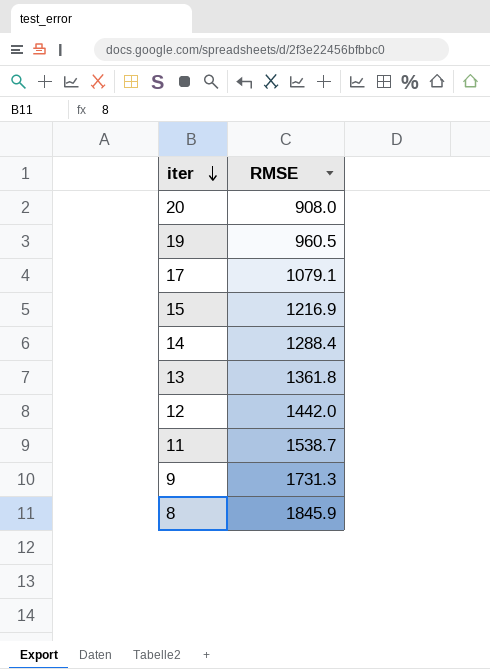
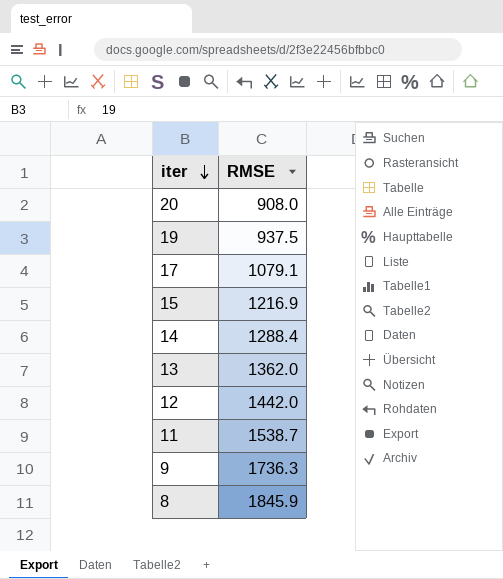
19 | RMSE: 960.5 -> 937.5
13 | RMSE: 1361.8 -> 1362.0
9 | RMSE: 1731.3 -> 1736.3

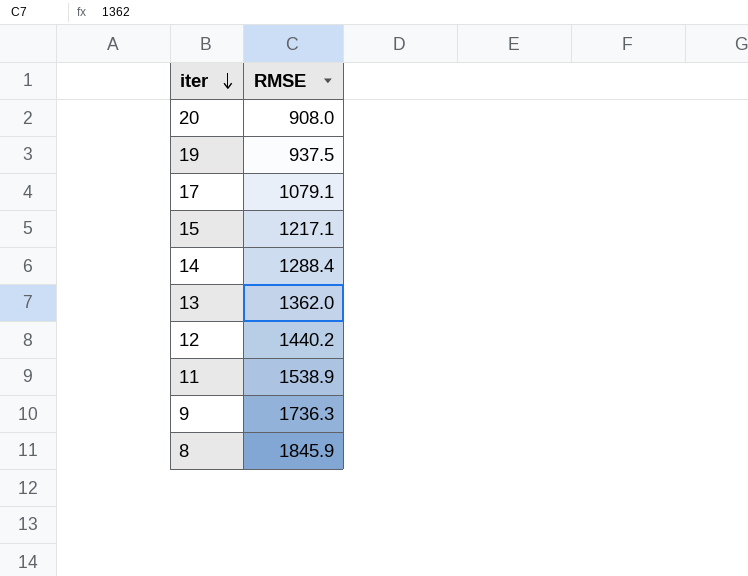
15 | RMSE: 1216.9 -> 1217.1
12 | RMSE: 1442.0 -> 1440.2
11 | RMSE: 1538.7 -> 1538.9

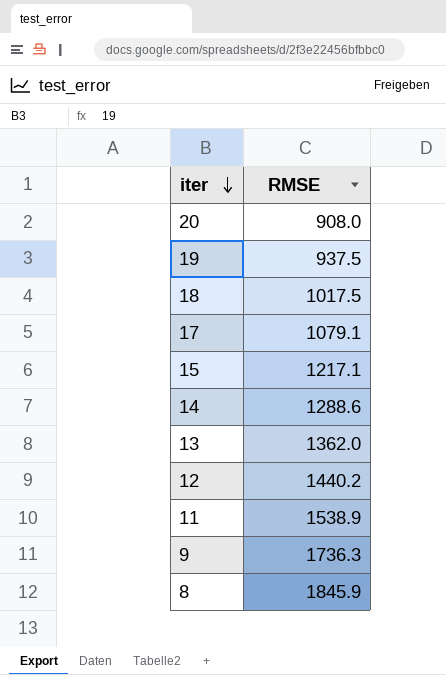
row 18: none -> 1017.5
14 | RMSE: 1288.4 -> 1288.6

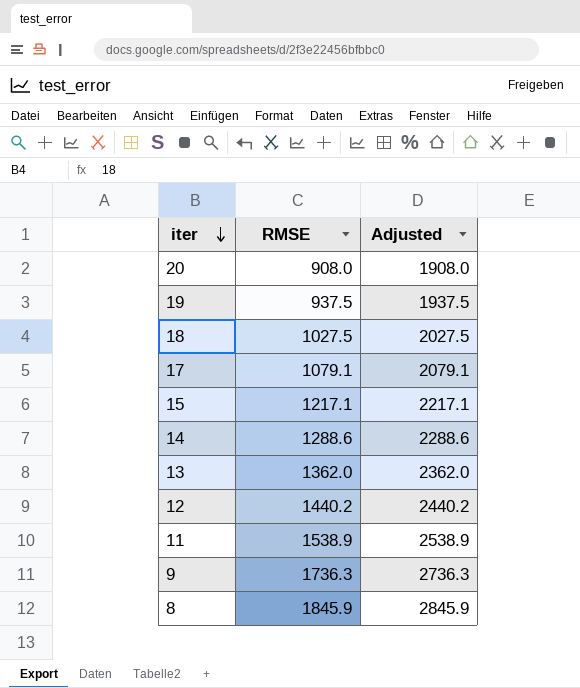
column Adjusted | formula: none -> [RMSE] + 1000
18 | RMSE: 1017.5 -> 1027.5

